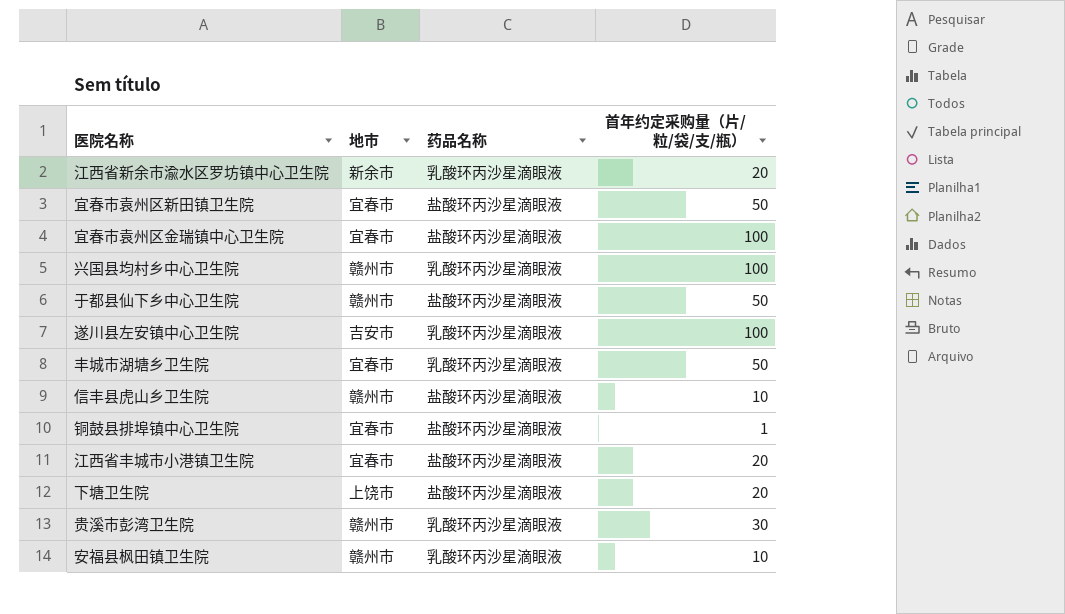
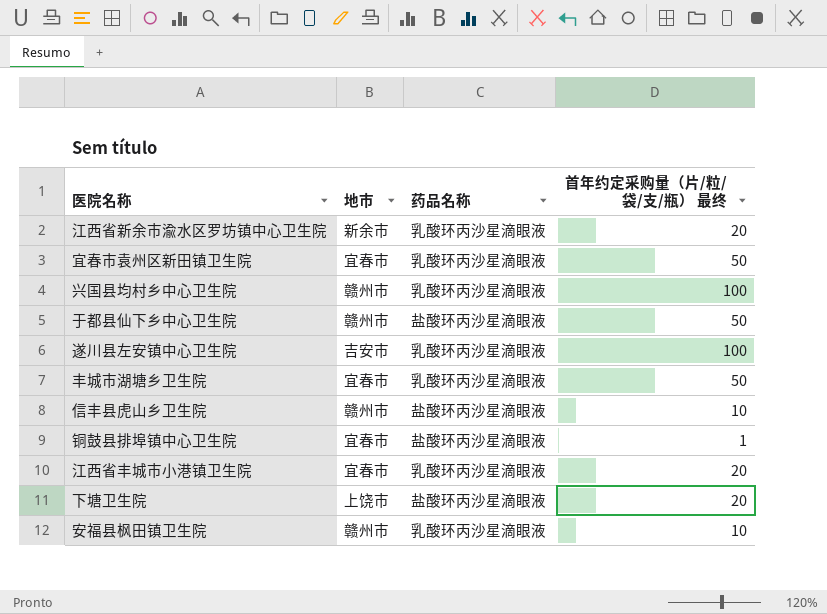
column name: 首年约定采购量（片/粒/袋/支/瓶） -> 首年约定采购量（片/粒/袋/支/瓶） 最终
row 宜春市袁州区金瑞镇中心卫生院: 宜春市 | 盐酸环丙沙星滴眼液 | 100 -> none
row 贵溪市彭湾卫生院: 赣州市 | 乳酸环丙沙星滴眼液 | 30 -> none
宜春市袁州区新田镇卫生院 | 药品名称: 盐酸环丙沙星滴眼液 -> 乳酸环丙沙星滴眼液
江西省丰城市小港镇卫生院 | 药品名称: 盐酸环丙沙星滴眼液 -> 乳酸环丙沙星滴眼液

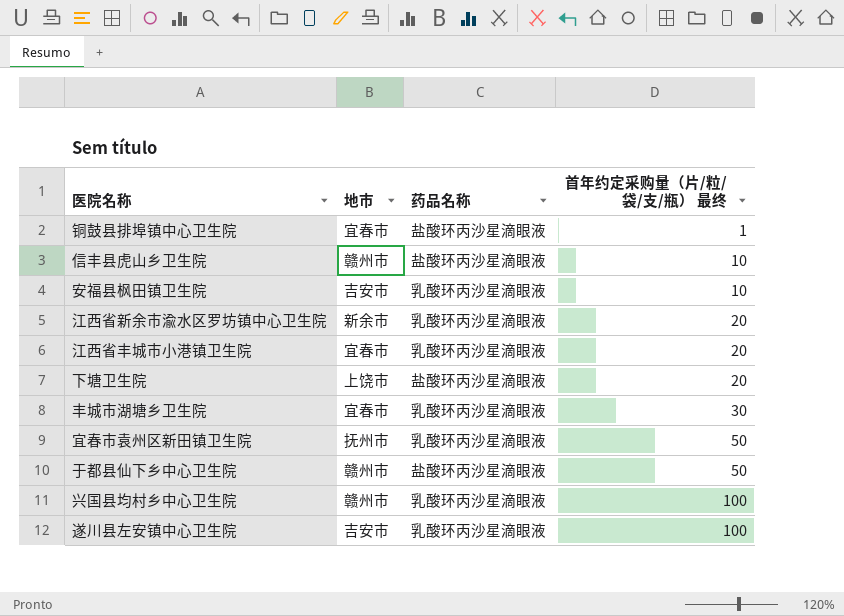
row order: none -> 首年约定采购量（片/粒/袋/支/瓶） 最终 ascending
安福县枫田镇卫生院 | 地市: 赣州市 -> 吉安市
丰城市湖塘乡卫生院 | 首年约定采购量（片/粒/袋/支/瓶） 最终: 50 -> 30
宜春市袁州区新田镇卫生院 | 地市: 宜春市 -> 抚州市

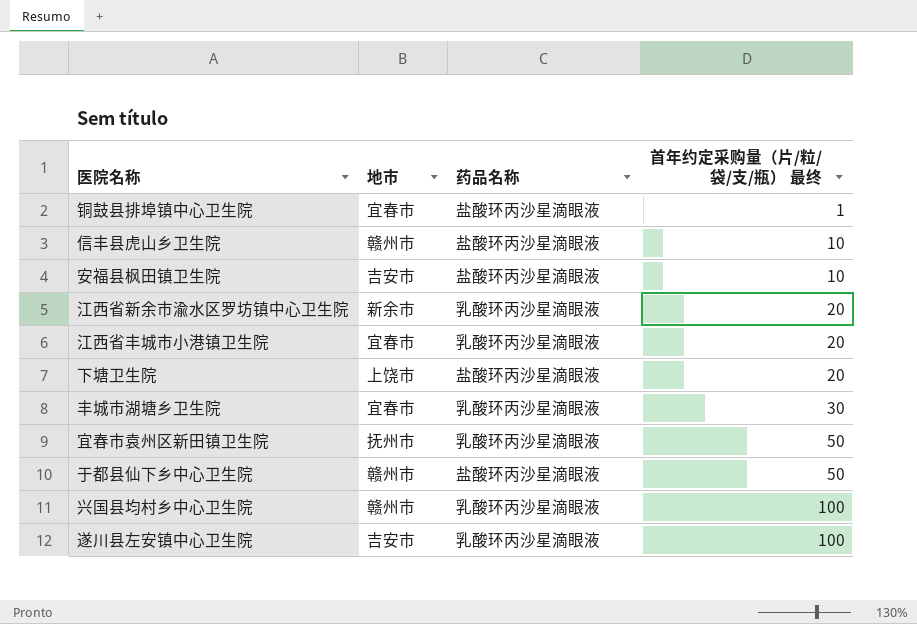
安福县枫田镇卫生院 | 药品名称: 乳酸环丙沙星滴眼液 -> 盐酸环丙沙星滴眼液

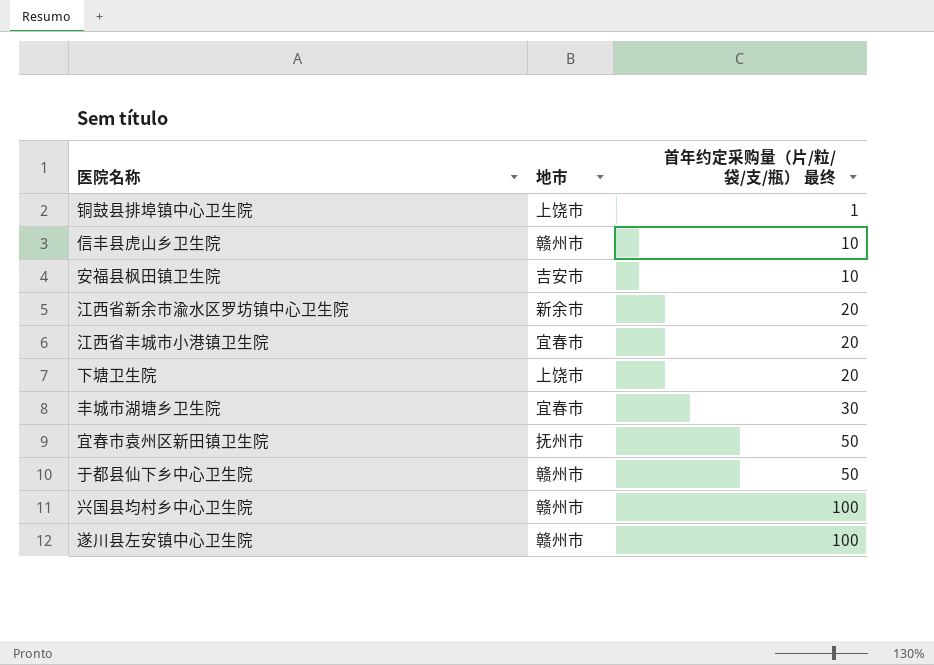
column 药品名称 | position: 3 -> none
铜鼓县排埠镇中心卫生院 | 地市: 宜春市 -> 上饶市
遂川县左安镇中心卫生院 | 地市: 吉安市 -> 赣州市

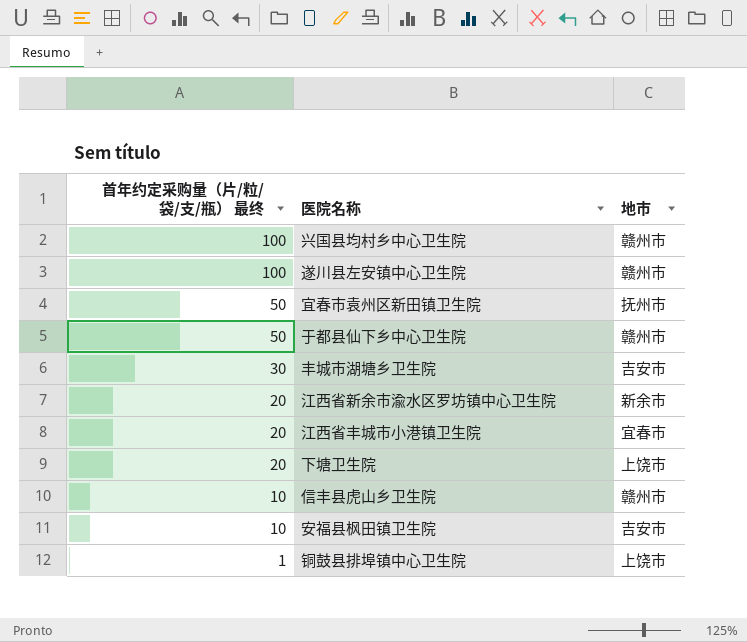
row order: 首年约定采购量（片/粒/袋/支/瓶） 最终 ascending -> 首年约定采购量（片/粒/袋/支/瓶） 最终 descending
column 首年约定采购量（片/粒/袋/支/瓶） 最终 | position: 3 -> 1
丰城市湖塘乡卫生院 | 地市: 宜春市 -> 吉安市

